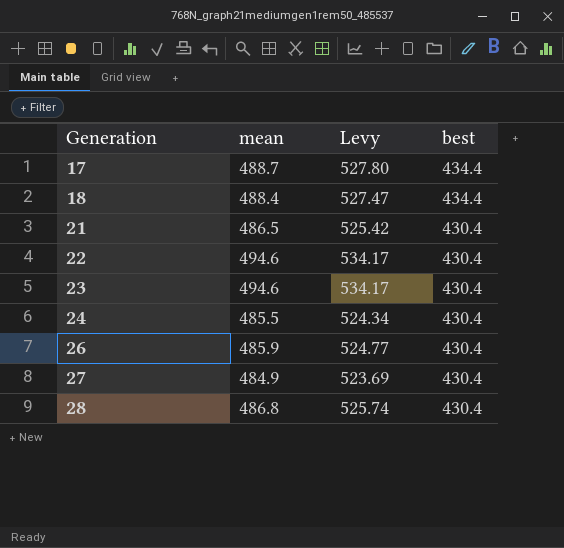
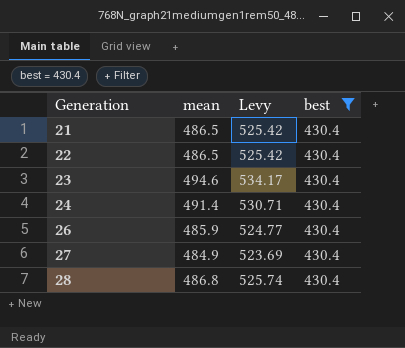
filter: none -> best = 430.4
22 | mean: 494.6 -> 486.5
22 | Levy: 534.17 -> 525.42
24 | mean: 485.5 -> 491.4
24 | Levy: 524.34 -> 530.71

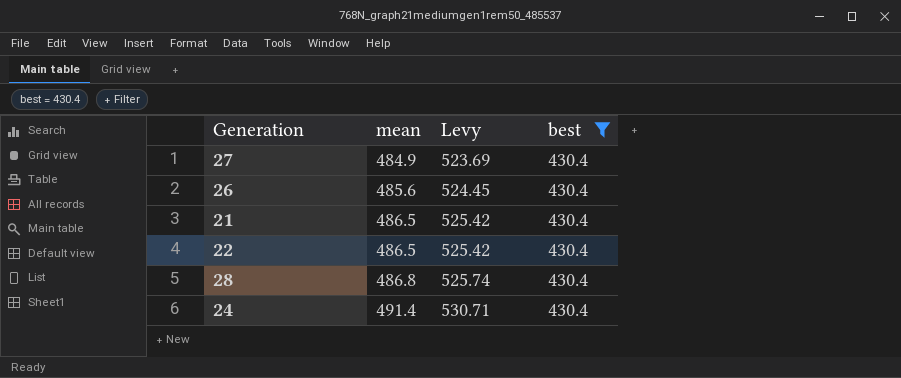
row order: Generation ascending -> mean ascending
row 23: 494.6 | 534.17 | 430.4 -> none
26 | mean: 485.9 -> 485.6
26 | Levy: 524.77 -> 524.45

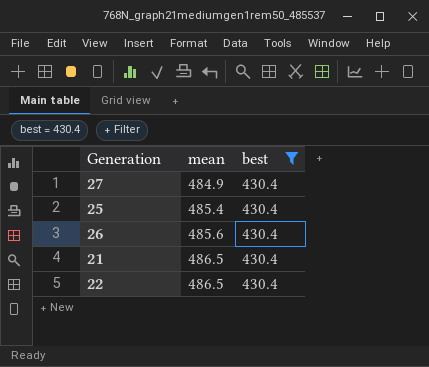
column Levy | formula: [mean] * 1.08 -> none
row 28: 486.8 | 525.74 | 430.4 -> none
row 24: 491.4 | 530.71 | 430.4 -> none
row 25: none -> 485.4 | 430.4

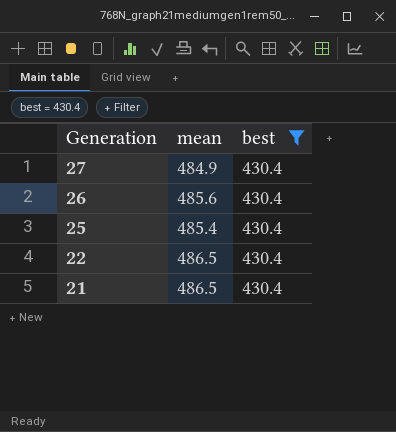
row order: mean ascending -> Generation descending

